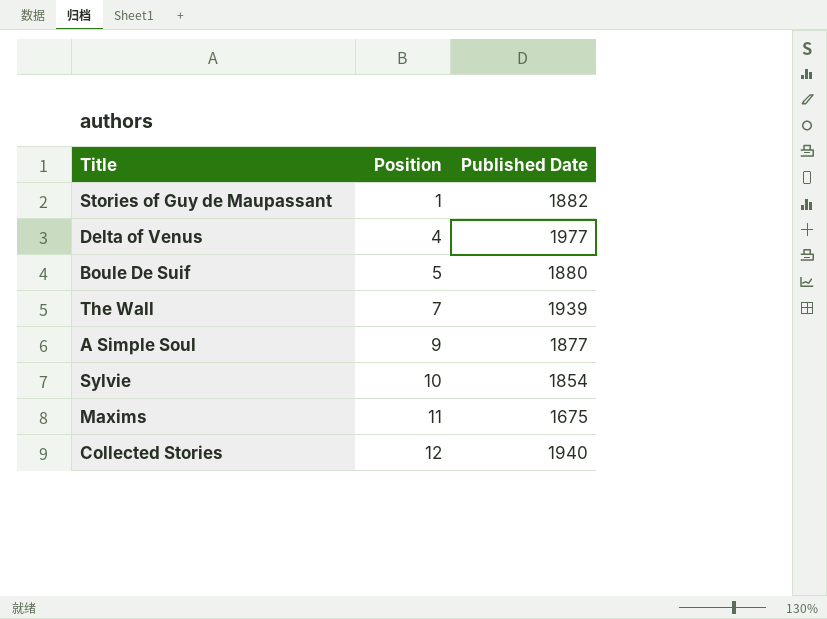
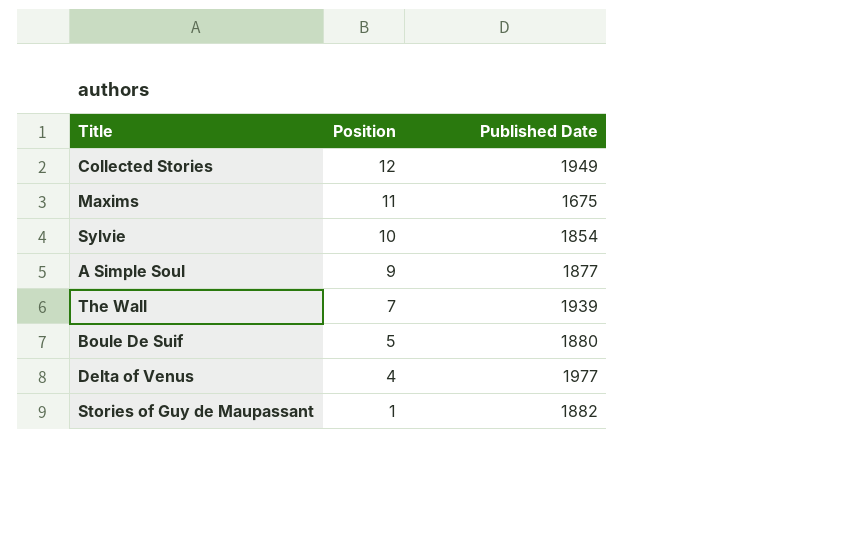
row order: Position ascending -> Position descending
Collected Stories | Published Date: 1940 -> 1949

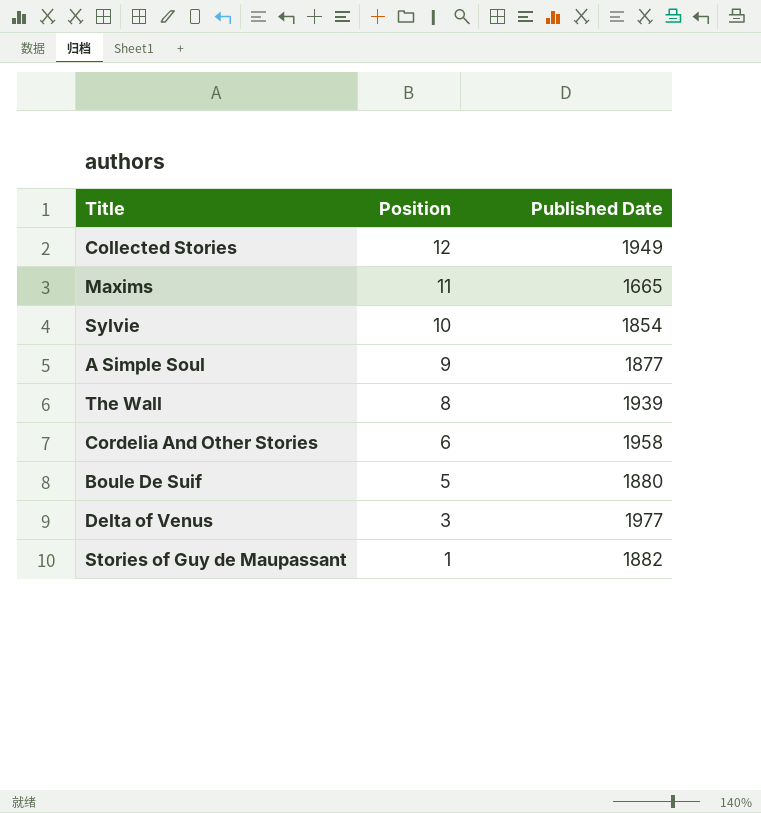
Maxims | Published Date: 1675 -> 1665
The Wall | Position: 7 -> 8
row Cordelia And Other Stories: none -> 6 | 1958
Delta of Venus | Position: 4 -> 3

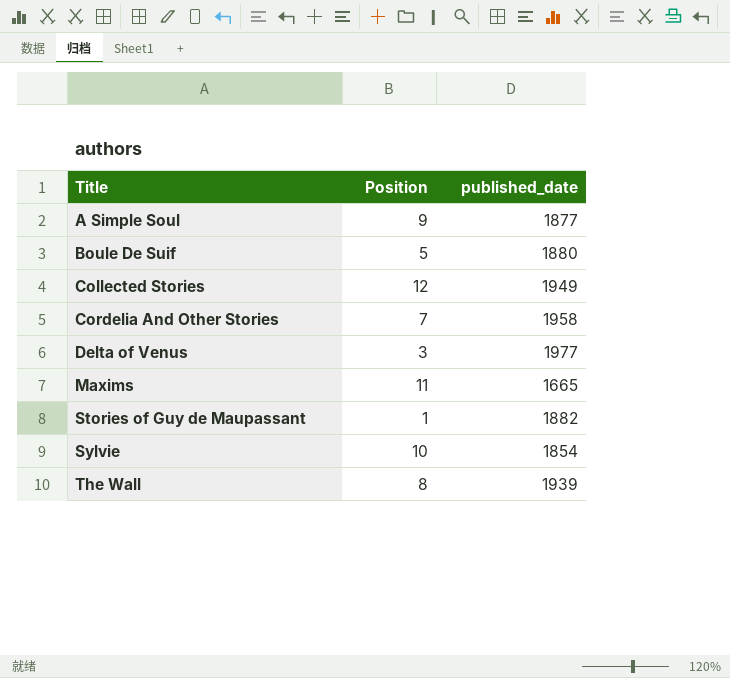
row order: Position descending -> Title ascending
column name: Published Date -> published_date
Cordelia And Other Stories | Position: 6 -> 7

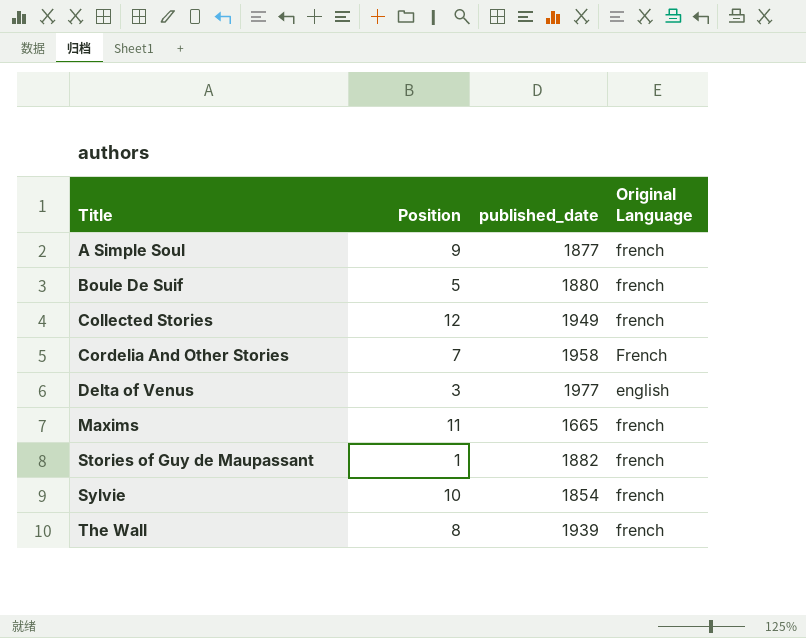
column Original Language | position: none -> 4

